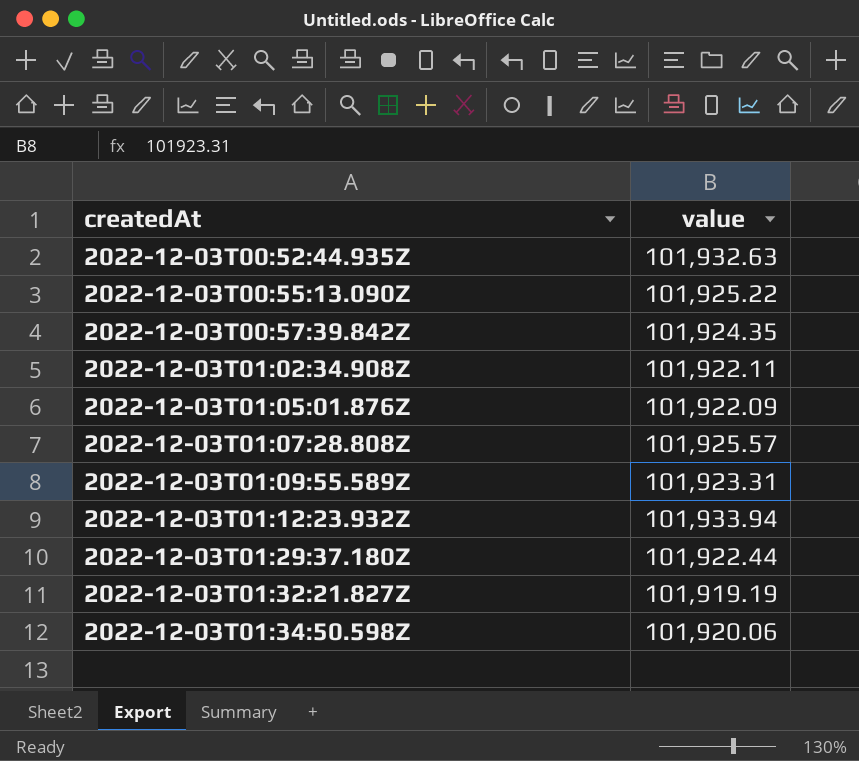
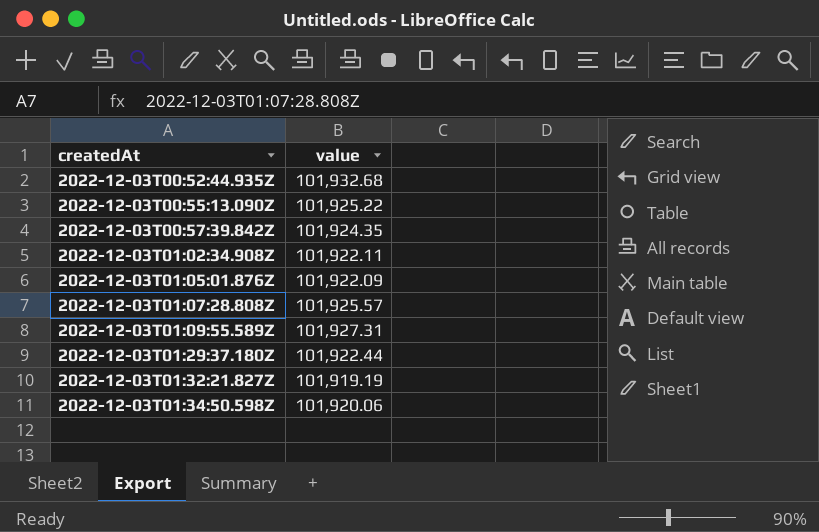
row 2022-12-03T01:12:23.932Z: 101,933.94 -> none
2022-12-03T00:52:44.935Z | value: 101,932.63 -> 101,932.68
2022-12-03T01:09:55.589Z | value: 101,923.31 -> 101,927.31

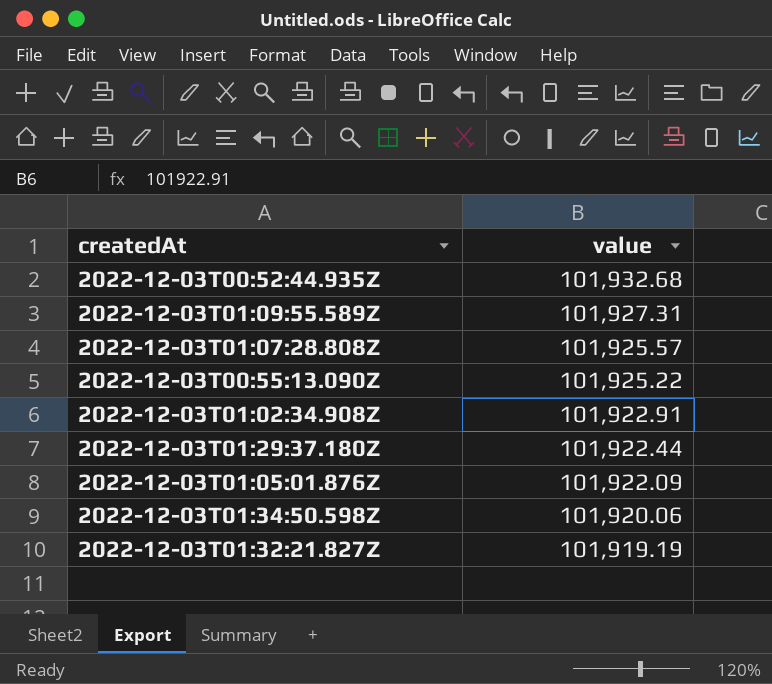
row order: createdAt ascending -> value descending
row 2022-12-03T00:57:39.842Z: 101,924.35 -> none
2022-12-03T01:02:34.908Z | value: 101,922.11 -> 101,922.91

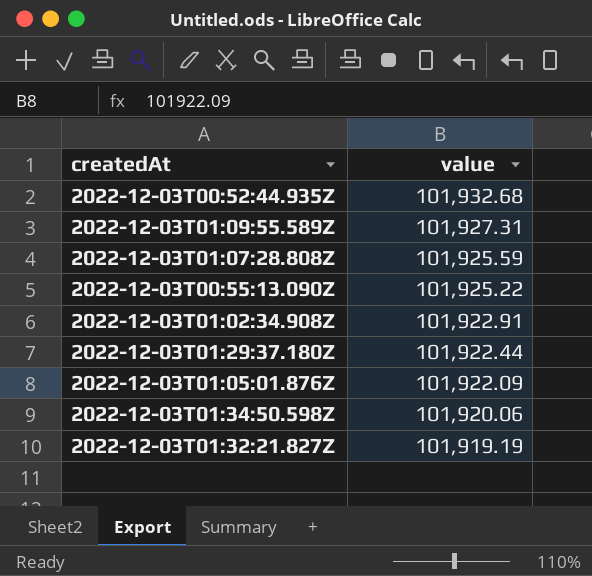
2022-12-03T01:07:28.808Z | value: 101,925.57 -> 101,925.59

